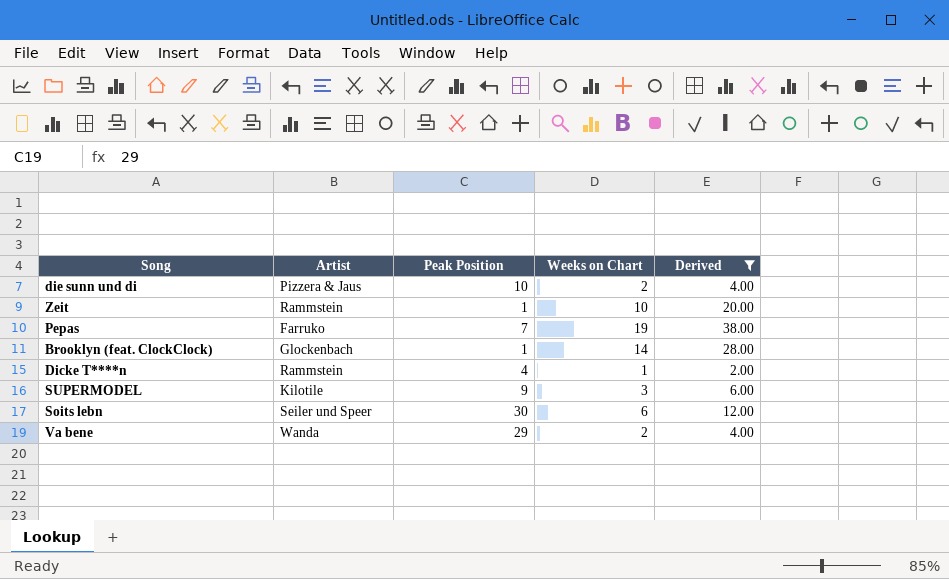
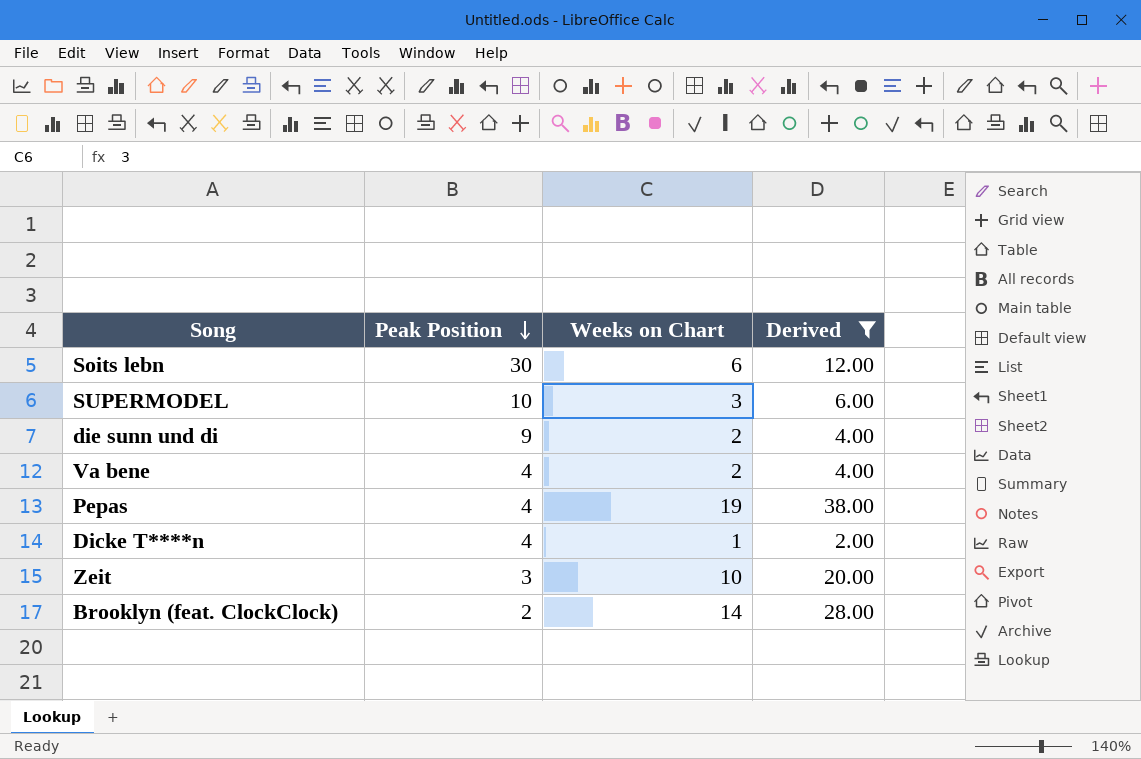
row order: none -> Peak Position descending
column Artist | position: 2 -> none
SUPERMODEL | Peak Position: 9 -> 10
die sunn und di | Peak Position: 10 -> 9
Va bene | Peak Position: 29 -> 4
Pepas | Peak Position: 7 -> 4
Zeit | Peak Position: 1 -> 3
Brooklyn (feat. ClockClock) | Peak Position: 1 -> 2

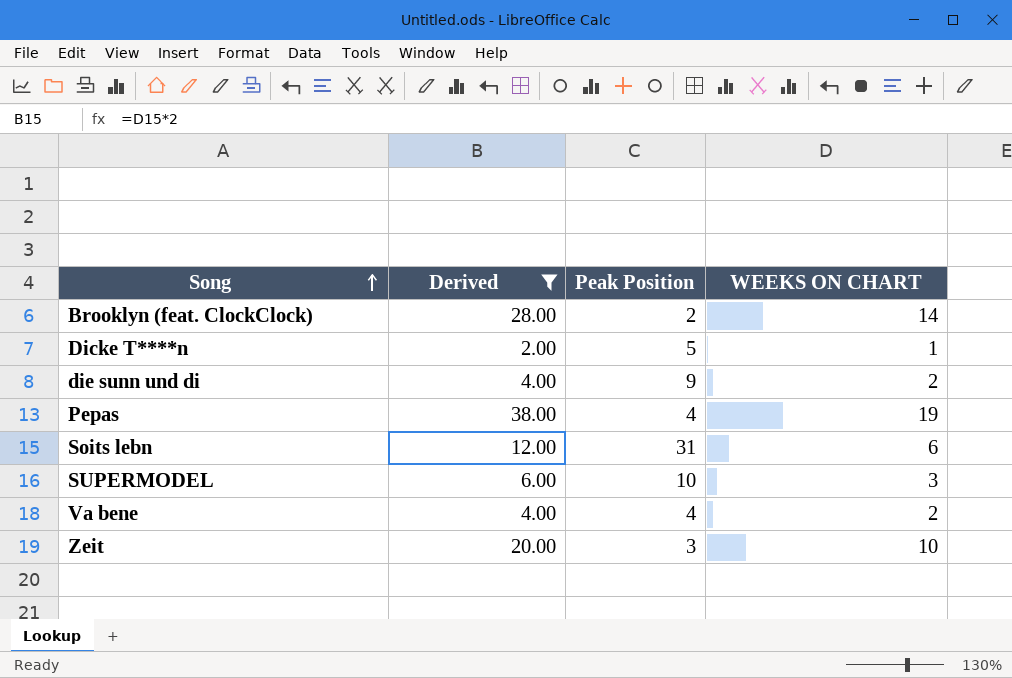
row order: Peak Position descending -> Song ascending
column Derived | position: 4 -> 2
column name: Weeks on Chart -> WEEKS ON CHART
Dicke T****n | Peak Position: 4 -> 5
Soits lebn | Peak Position: 30 -> 31

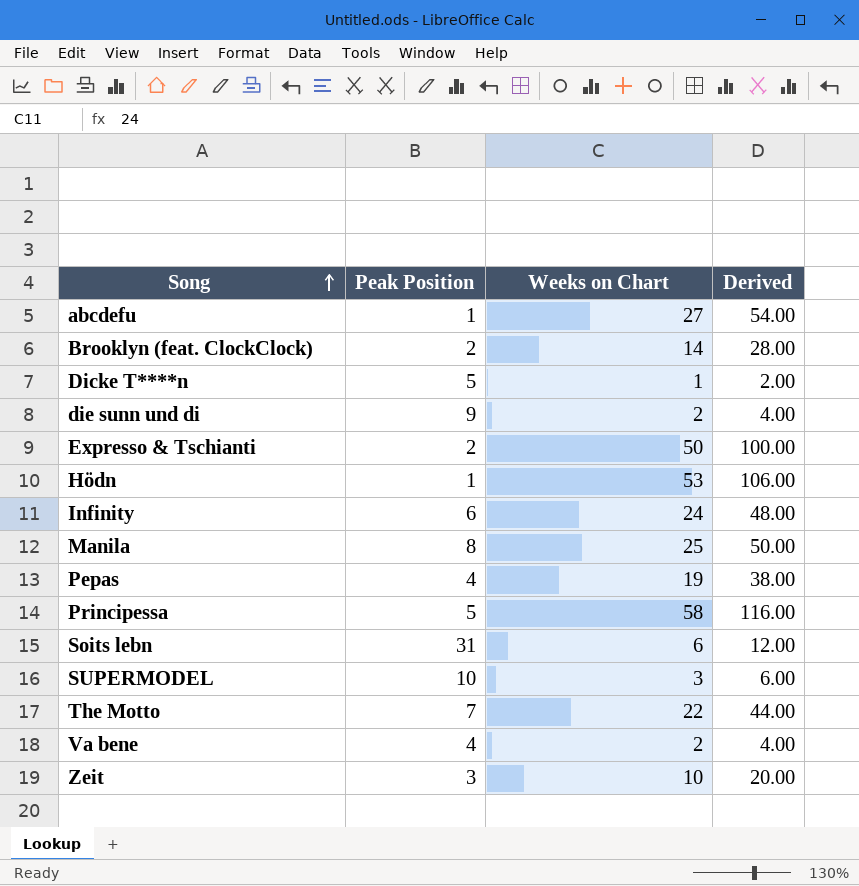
filter: Derived <= 38.00 -> none
column name: WEEKS ON CHART -> Weeks on Chart
column Derived | position: 2 -> 4

